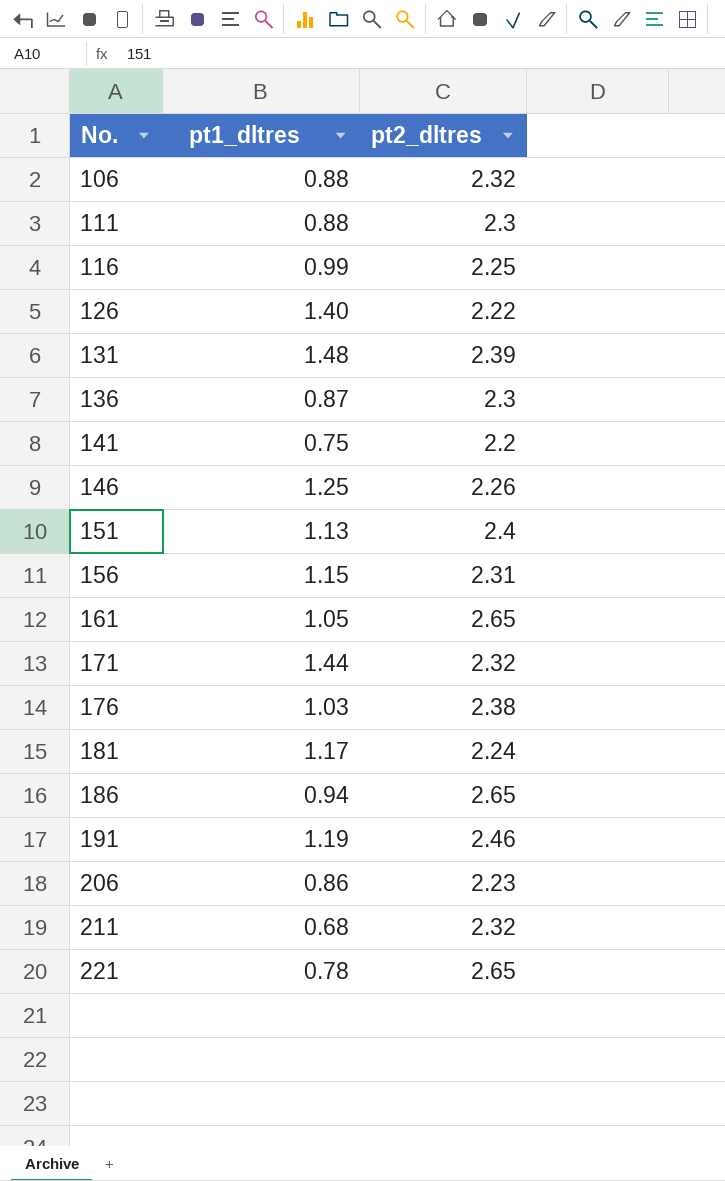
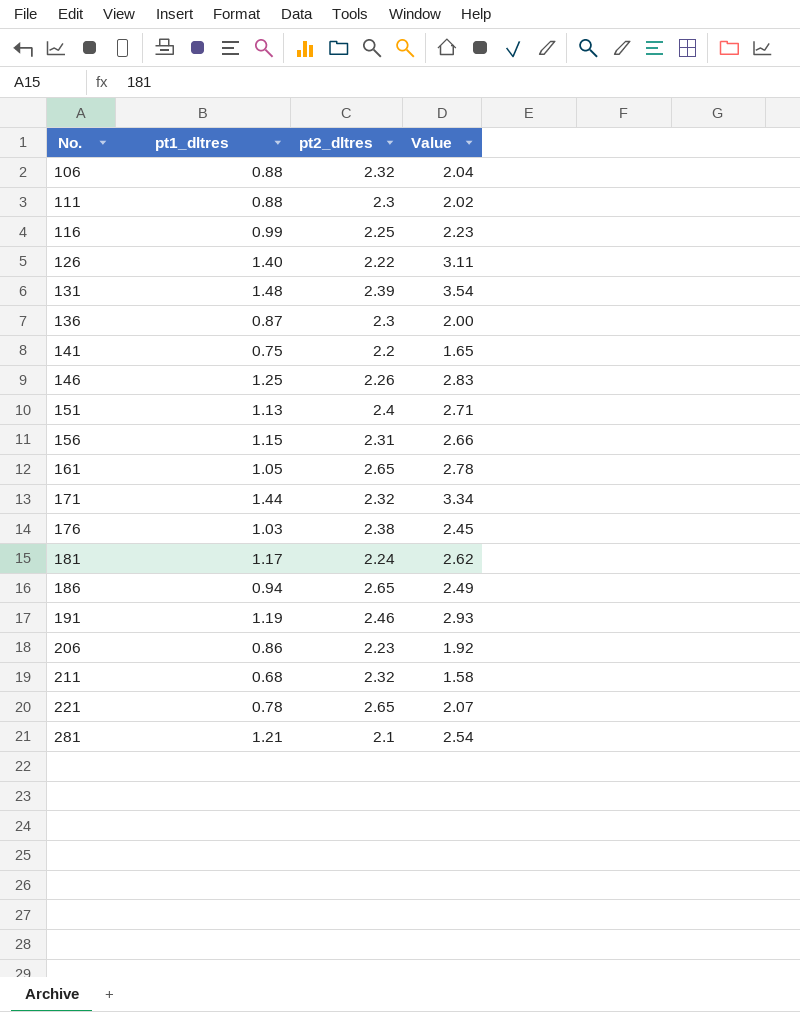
column Value | formula: none -> [pt1_dltres] * [pt2_dltres]
row 281: none -> 1.21 | 2.1 | 2.54

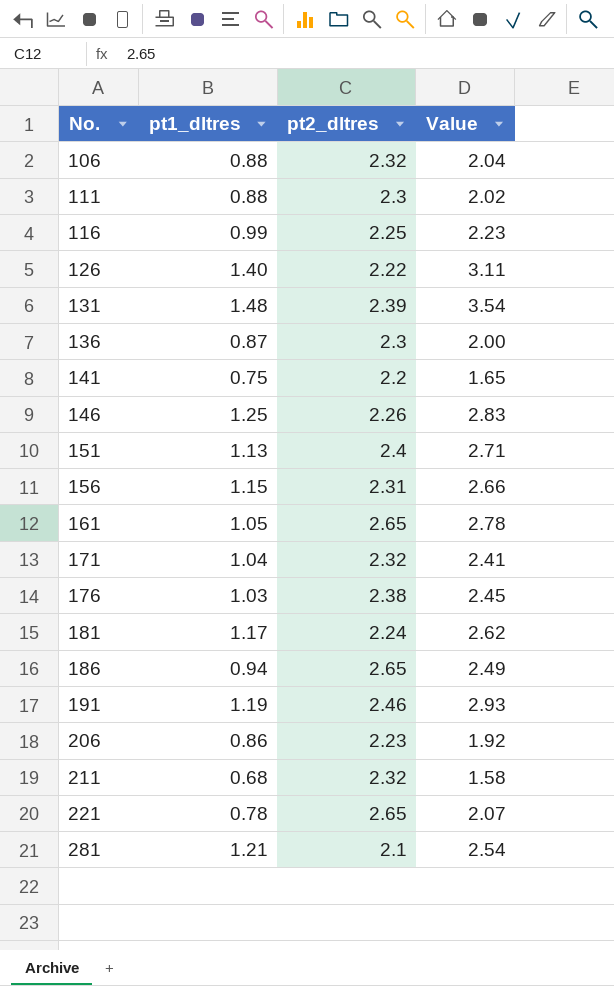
171 | pt1_dltres: 1.44 -> 1.04
171 | Value: 3.34 -> 2.41

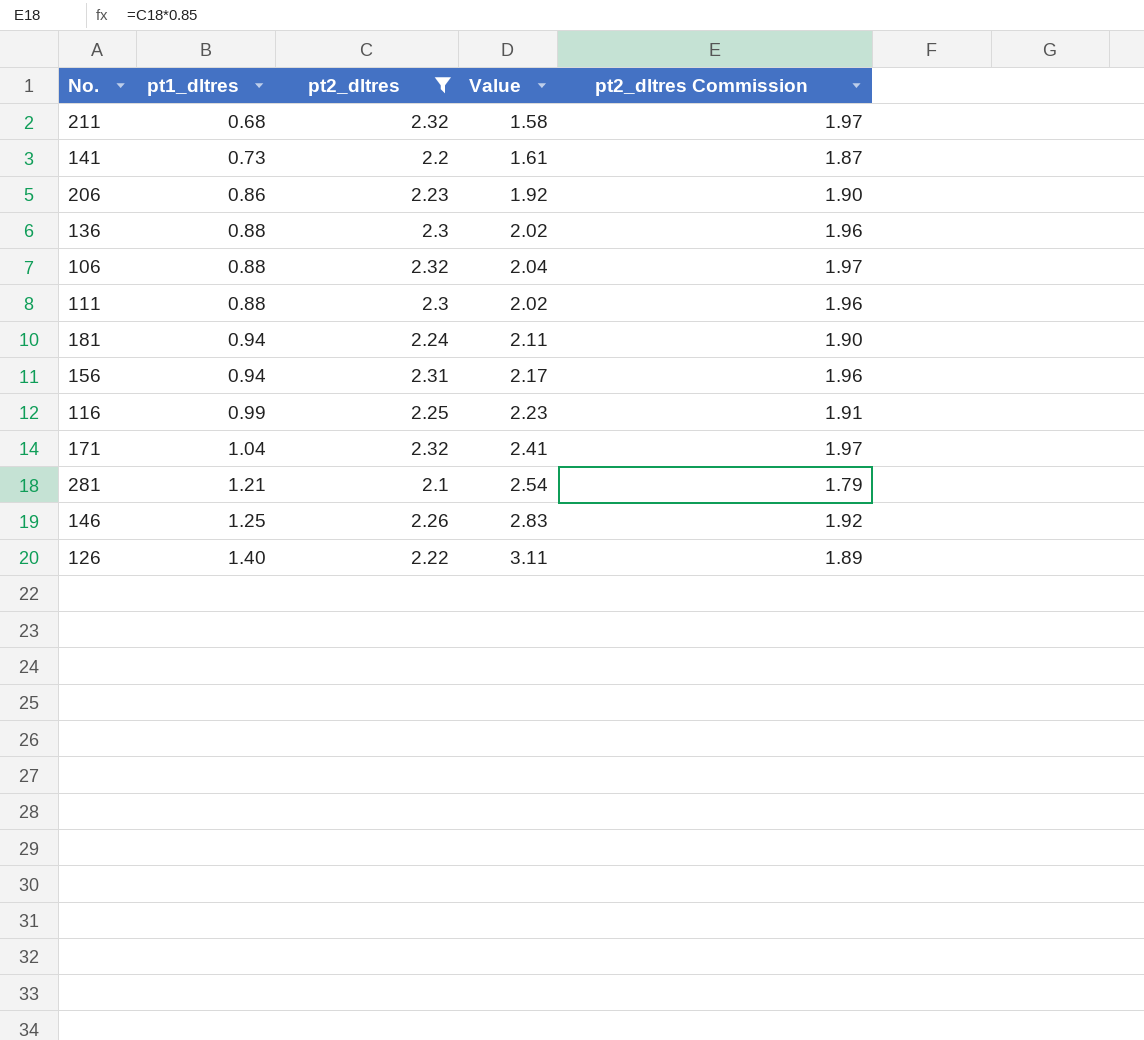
filter: none -> pt2_dltres <= 2.32
row order: No. ascending -> pt1_dltres ascending
column pt2_dltres Commission | formula: none -> [pt2_dltres] * 0.85
141 | pt1_dltres: 0.75 -> 0.73
141 | Value: 1.65 -> 1.61
136 | pt1_dltres: 0.87 -> 0.88
136 | Value: 2.00 -> 2.02
181 | pt1_dltres: 1.17 -> 0.94
181 | Value: 2.62 -> 2.11
156 | pt1_dltres: 1.15 -> 0.94
156 | Value: 2.66 -> 2.17

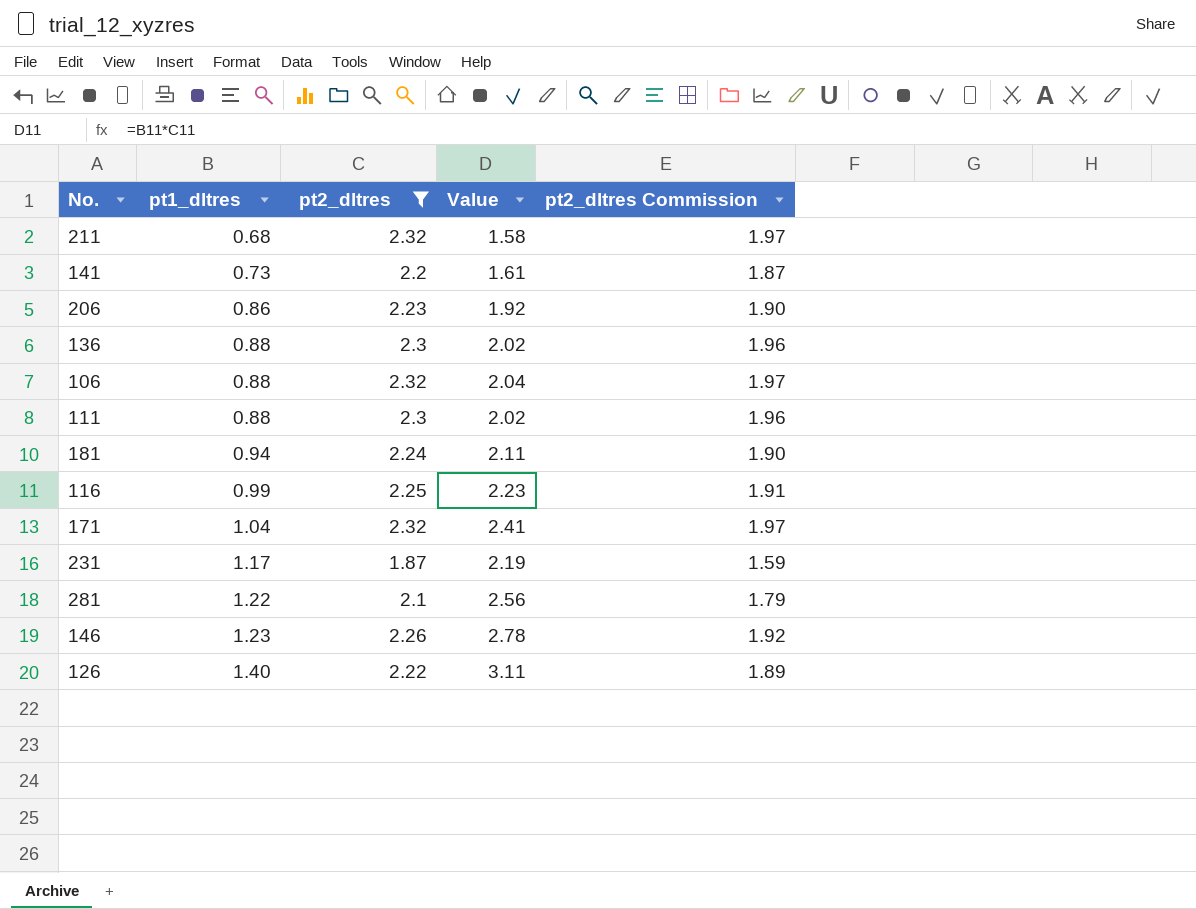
row 156: 0.94 | 2.31 | 2.17 | 1.96 -> none
row 231: none -> 1.17 | 1.87 | 2.19 | 1.59
281 | pt1_dltres: 1.21 -> 1.22
281 | Value: 2.54 -> 2.56
146 | pt1_dltres: 1.25 -> 1.23
146 | Value: 2.83 -> 2.78

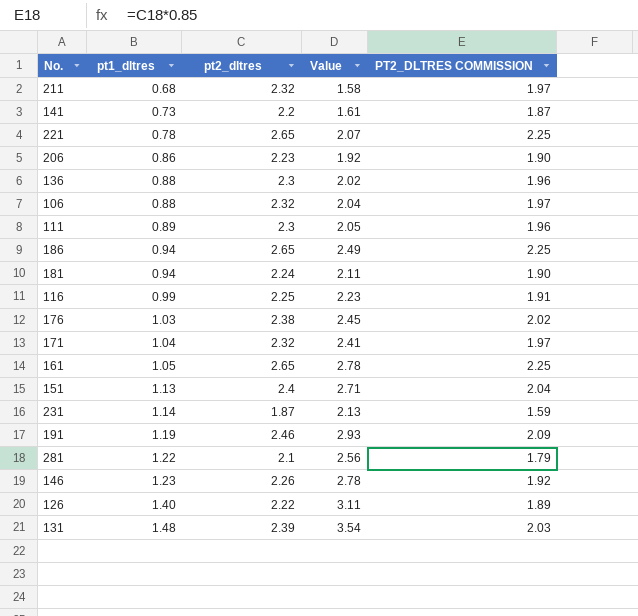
filter: pt2_dltres <= 2.32 -> none
column name: pt2_dltres Commission -> PT2_DLTRES COMMISSION
111 | pt1_dltres: 0.88 -> 0.89
111 | Value: 2.02 -> 2.05
231 | pt1_dltres: 1.17 -> 1.14
231 | Value: 2.19 -> 2.13

